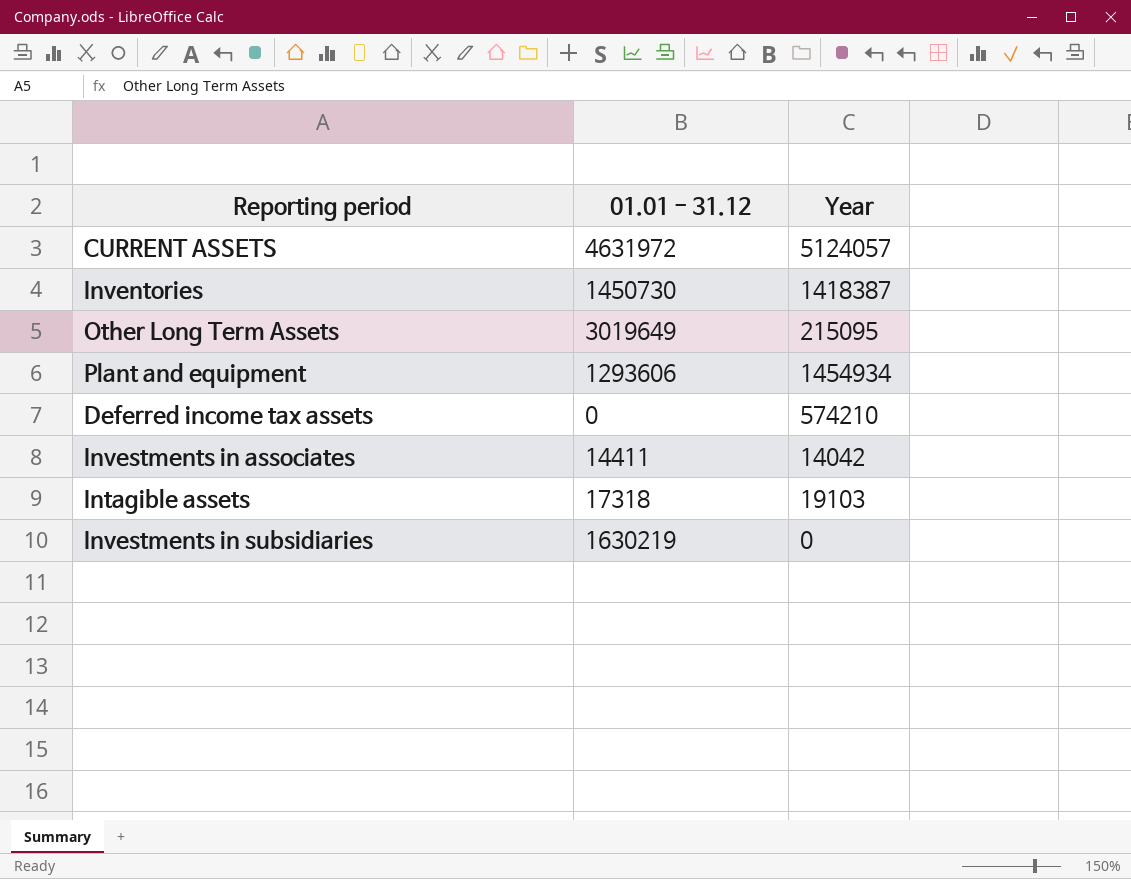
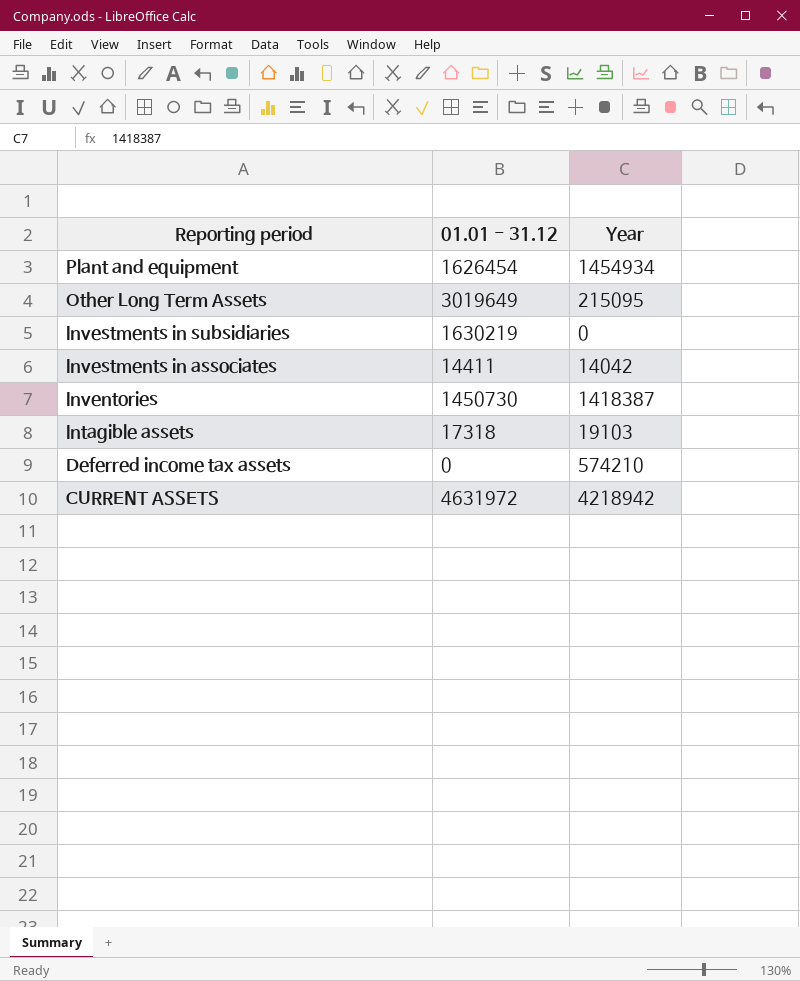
row order: none -> Reporting period descending
Plant and equipment | 01.01 - 31.12: 1293606 -> 1626454
CURRENT ASSETS | Year: 5124057 -> 4218942

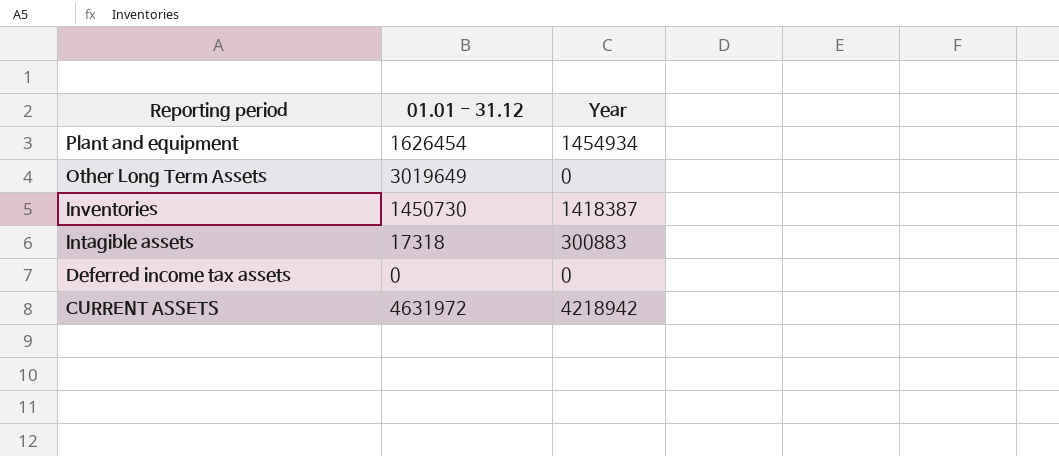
row Investments in subsidiaries: 1630219 | 0 -> none
row Investments in associates: 14411 | 14042 -> none
Other Long Term Assets | Year: 215095 -> 0
Intagible assets | Year: 19103 -> 300883
Deferred income tax assets | Year: 574210 -> 0

